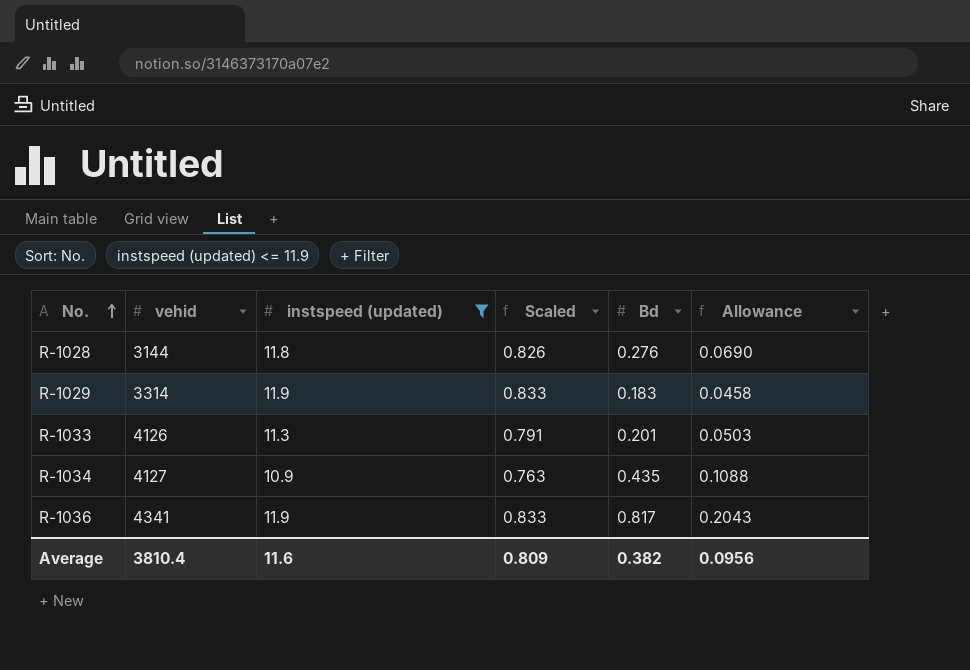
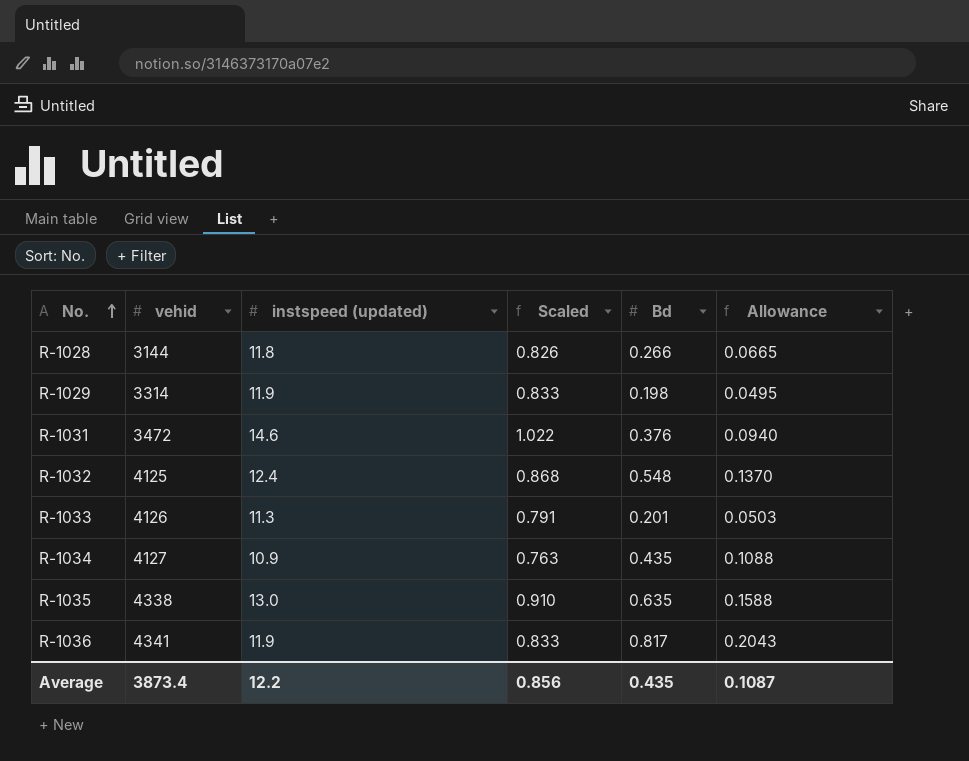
filter: instspeed (updated) <= 11.9 -> none
R-1028 | Bd: 0.276 -> 0.266
R-1028 | Allowance: 0.0690 -> 0.0665
R-1029 | Bd: 0.183 -> 0.198
R-1029 | Allowance: 0.0458 -> 0.0495
Average | vehid: 3810.4 -> 3873.4
Average | instspeed (updated): 11.6 -> 12.2
Average | Scaled: 0.809 -> 0.856
Average | Bd: 0.382 -> 0.435
Average | Allowance: 0.0956 -> 0.1087

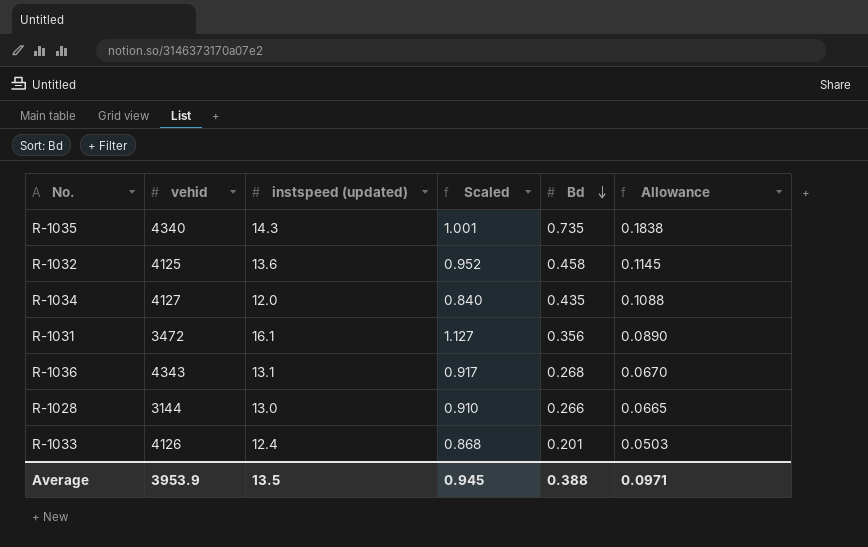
row order: No. ascending -> Bd descending
row R-1029: 3314 | 11.9 | 0.833 | 0.198 | 0.0495 -> none
R-1035 | vehid: 4338 -> 4340
R-1035 | instspeed (updated): 13.0 -> 14.3
R-1035 | Scaled: 0.910 -> 1.001
R-1035 | Bd: 0.635 -> 0.735
R-1035 | Allowance: 0.1588 -> 0.1838
R-1032 | instspeed (updated): 12.4 -> 13.6
R-1032 | Scaled: 0.868 -> 0.952
R-1032 | Bd: 0.548 -> 0.458
R-1032 | Allowance: 0.1370 -> 0.1145
R-1034 | instspeed (updated): 10.9 -> 12.0
R-1034 | Scaled: 0.763 -> 0.840
R-1031 | instspeed (updated): 14.6 -> 16.1
R-1031 | Scaled: 1.022 -> 1.127
R-1031 | Bd: 0.376 -> 0.356
R-1031 | Allowance: 0.0940 -> 0.0890
R-1036 | vehid: 4341 -> 4343
R-1036 | instspeed (updated): 11.9 -> 13.1
R-1036 | Scaled: 0.833 -> 0.917
R-1036 | Bd: 0.817 -> 0.268
R-1036 | Allowance: 0.2043 -> 0.0670
R-1028 | instspeed (updated): 11.8 -> 13.0
R-1028 | Scaled: 0.826 -> 0.910
R-1033 | instspeed (updated): 11.3 -> 12.4
R-1033 | Scaled: 0.791 -> 0.868
Average | vehid: 3873.4 -> 3953.9
Average | instspeed (updated): 12.2 -> 13.5
Average | Scaled: 0.856 -> 0.945
Average | Bd: 0.435 -> 0.388
Average | Allowance: 0.1087 -> 0.0971

